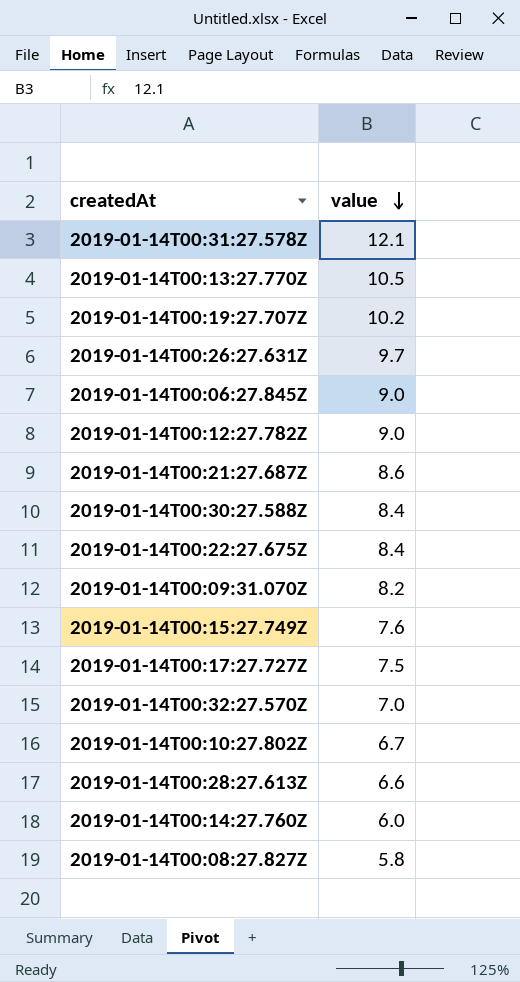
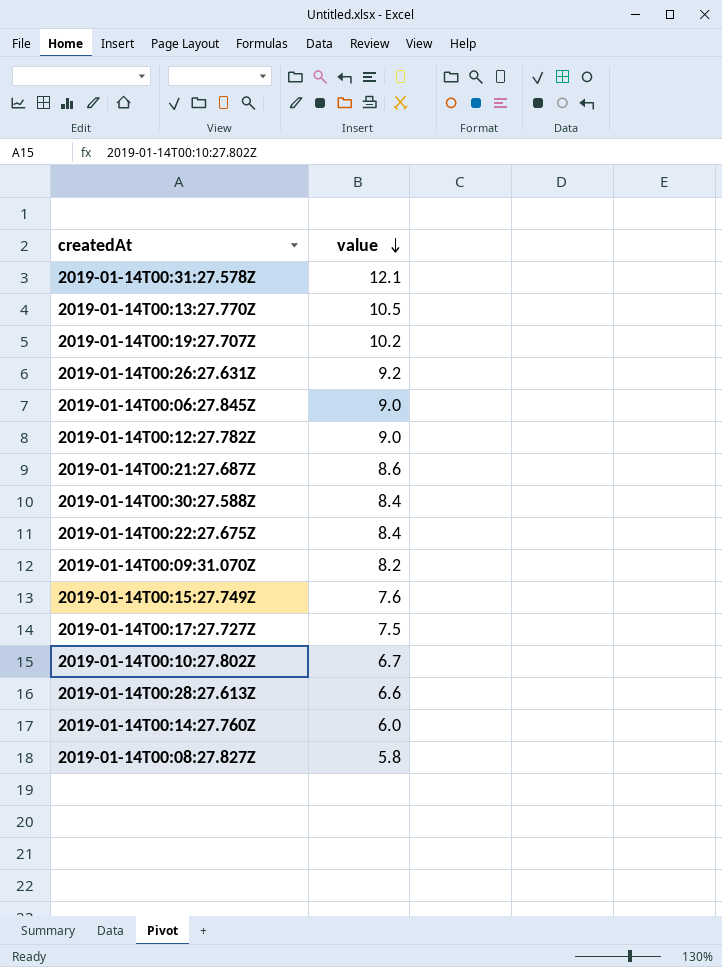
row 2019-01-14T00:32:27.570Z: 7.0 -> none
2019-01-14T00:26:27.631Z | value: 9.7 -> 9.2

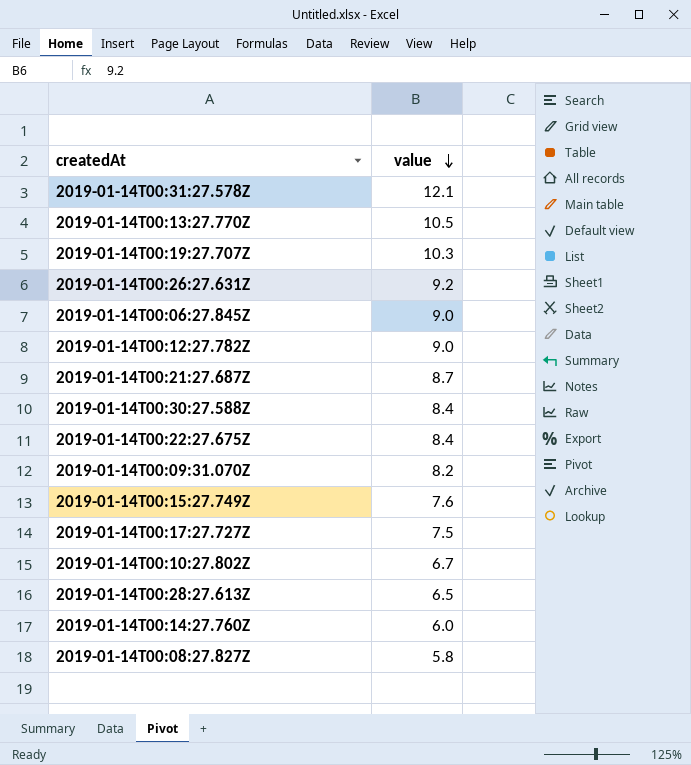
2019-01-14T00:19:27.707Z | value: 10.2 -> 10.3
2019-01-14T00:21:27.687Z | value: 8.6 -> 8.7
2019-01-14T00:28:27.613Z | value: 6.6 -> 6.5

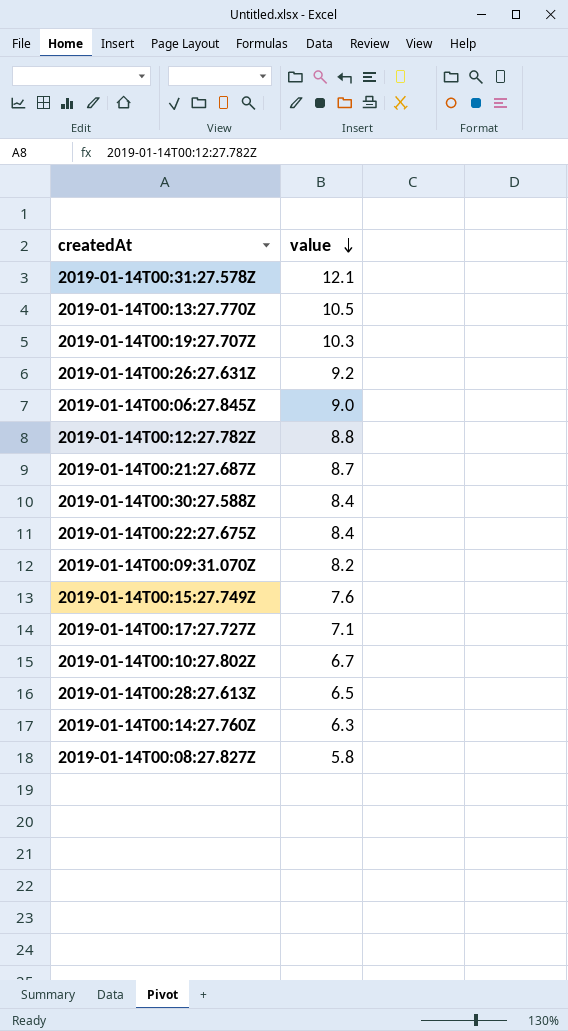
2019-01-14T00:12:27.782Z | value: 9.0 -> 8.8
2019-01-14T00:17:27.727Z | value: 7.5 -> 7.1
2019-01-14T00:14:27.760Z | value: 6.0 -> 6.3

